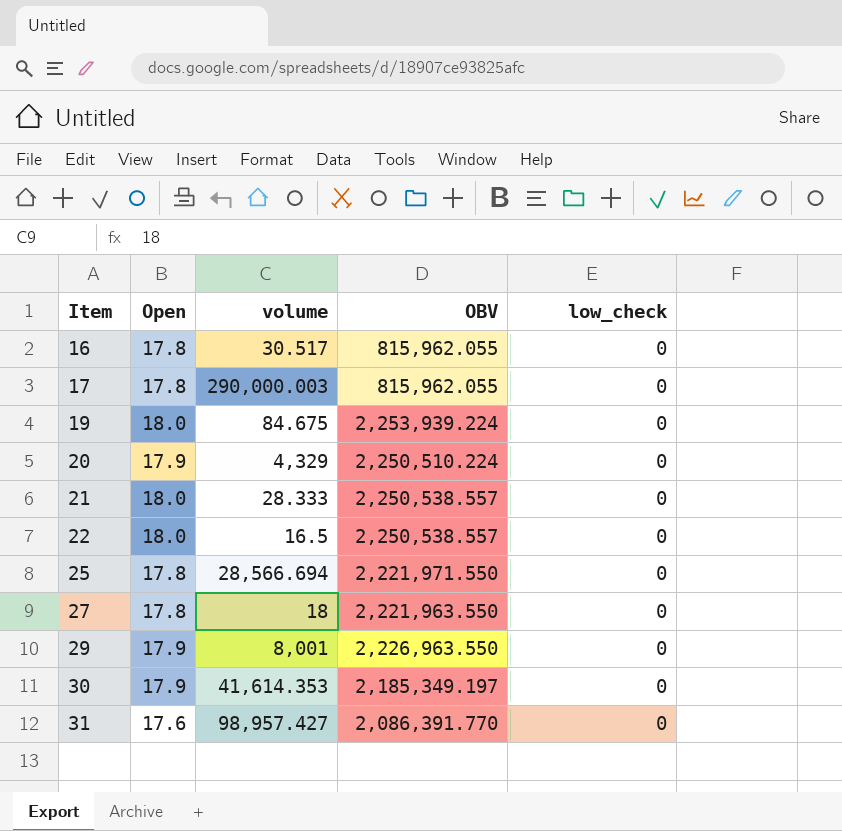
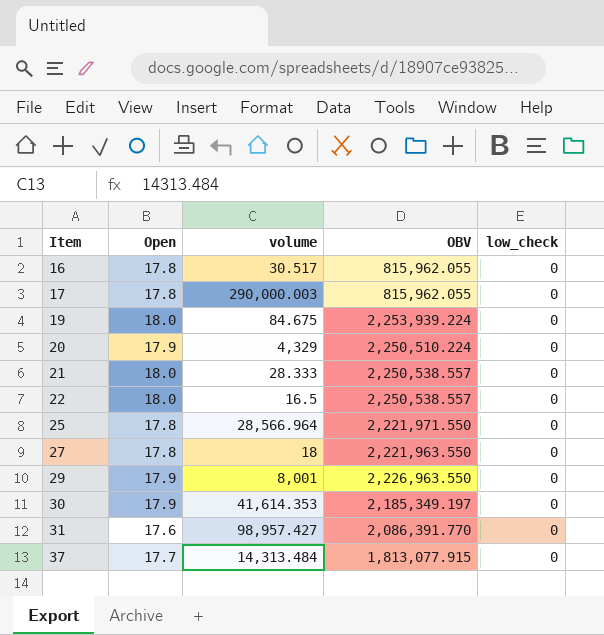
25 | volume: 28,566.694 -> 28,566.964
row 37: none -> 17.7 | 14,313.484 | 1,813,077.915 | 0

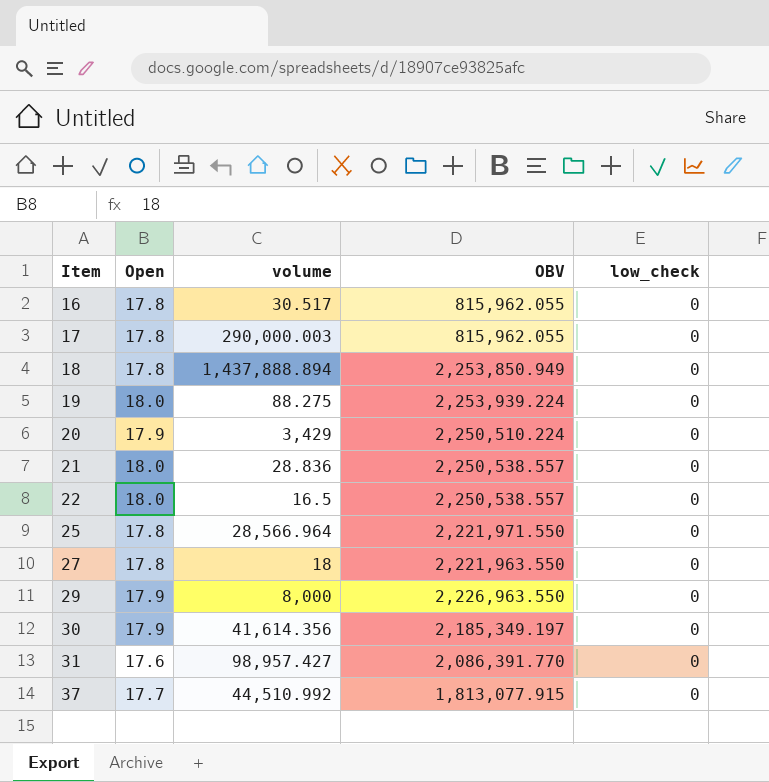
row 18: none -> 17.8 | 1,437,888.894 | 2,253,850.949 | 0
19 | volume: 84.675 -> 88.275
20 | volume: 4,329 -> 3,429
21 | volume: 28.333 -> 28.836
29 | volume: 8,001 -> 8,000
30 | volume: 41,614.353 -> 41,614.356
37 | volume: 14,313.484 -> 44,510.992

